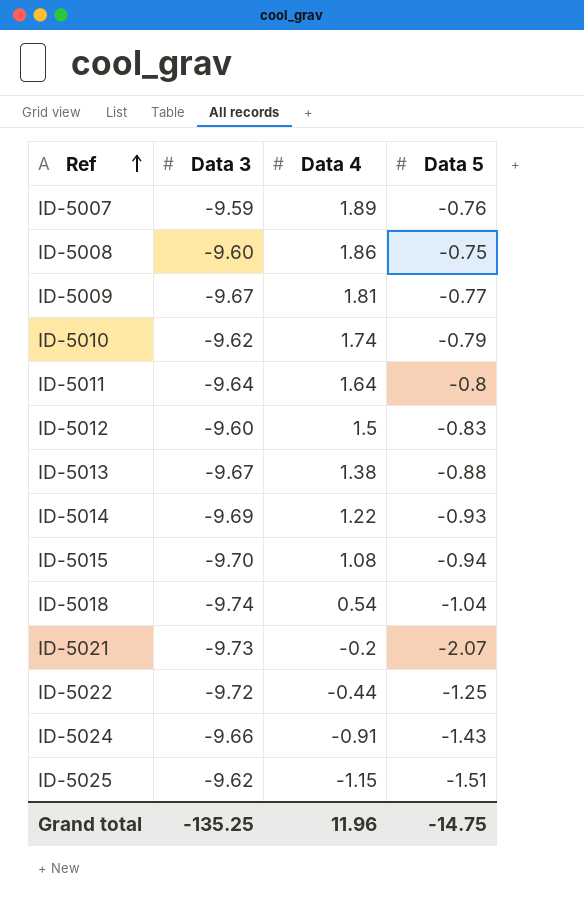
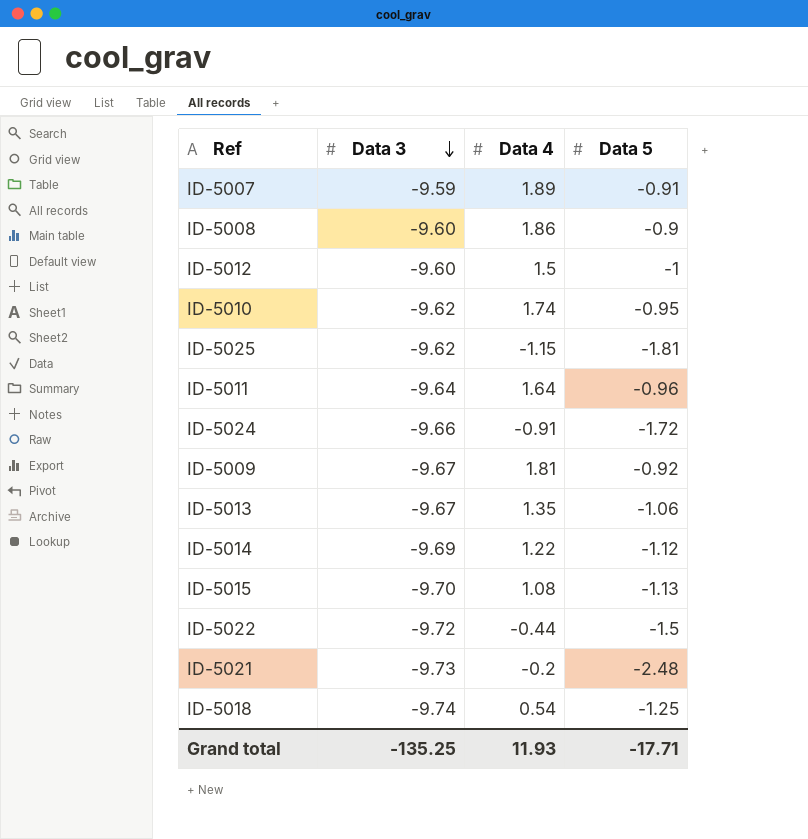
row order: Ref ascending -> Data 3 descending
ID-5007 | Data 5: -0.76 -> -0.91
ID-5008 | Data 5: -0.75 -> -0.9
ID-5012 | Data 5: -0.83 -> -1
ID-5010 | Data 5: -0.79 -> -0.95
ID-5025 | Data 5: -1.51 -> -1.81
ID-5011 | Data 5: -0.8 -> -0.96
ID-5024 | Data 5: -1.43 -> -1.72
ID-5009 | Data 5: -0.77 -> -0.92
ID-5013 | Data 4: 1.38 -> 1.35
ID-5013 | Data 5: -0.88 -> -1.06
ID-5014 | Data 5: -0.93 -> -1.12
ID-5015 | Data 5: -0.94 -> -1.13
ID-5022 | Data 5: -1.25 -> -1.5
ID-5021 | Data 5: -2.07 -> -2.48
ID-5018 | Data 5: -1.04 -> -1.25
Grand total | Data 4: 11.96 -> 11.93
Grand total | Data 5: -14.75 -> -17.71

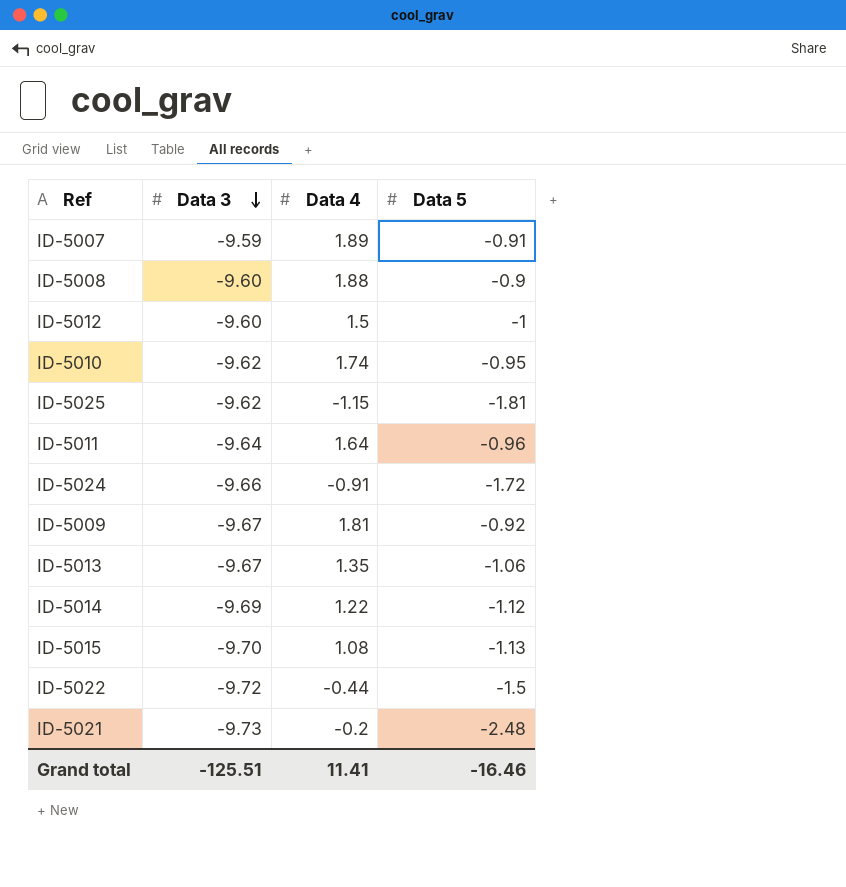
row ID-5018: -9.74 | 0.54 | -1.25 -> none
ID-5008 | Data 4: 1.86 -> 1.88
Grand total | Data 3: -135.25 -> -125.51
Grand total | Data 4: 11.93 -> 11.41
Grand total | Data 5: -17.71 -> -16.46

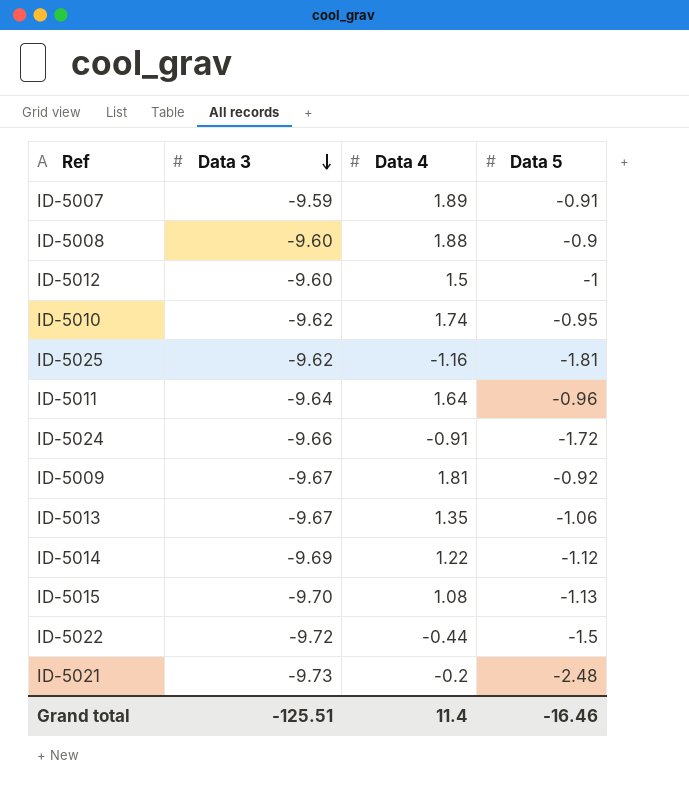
ID-5025 | Data 4: -1.15 -> -1.16
Grand total | Data 4: 11.41 -> 11.4

